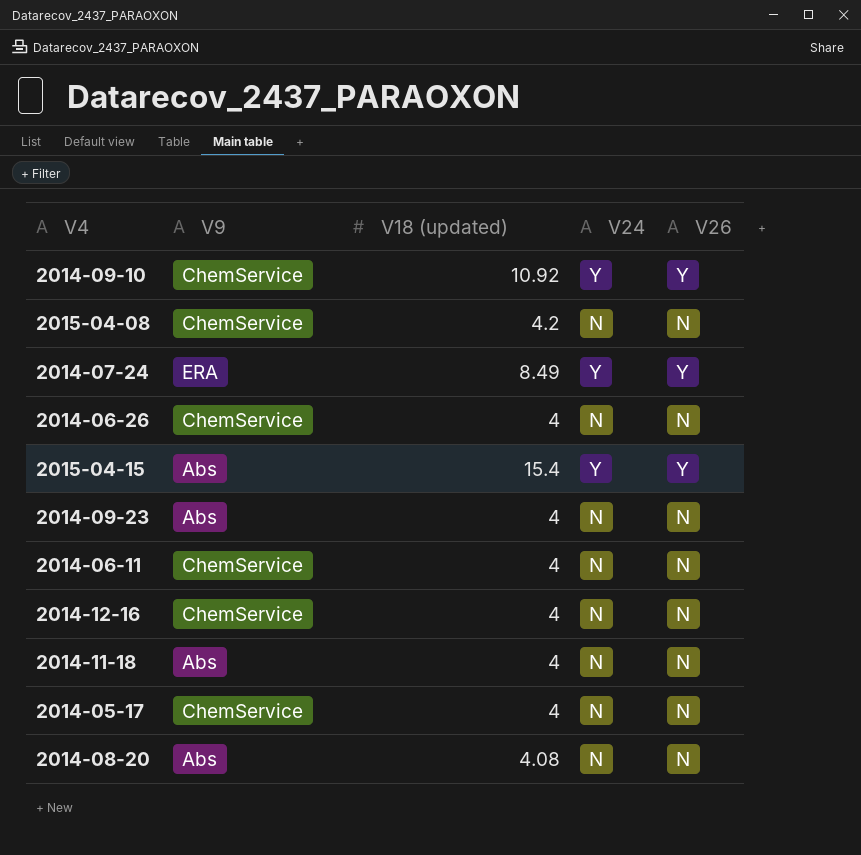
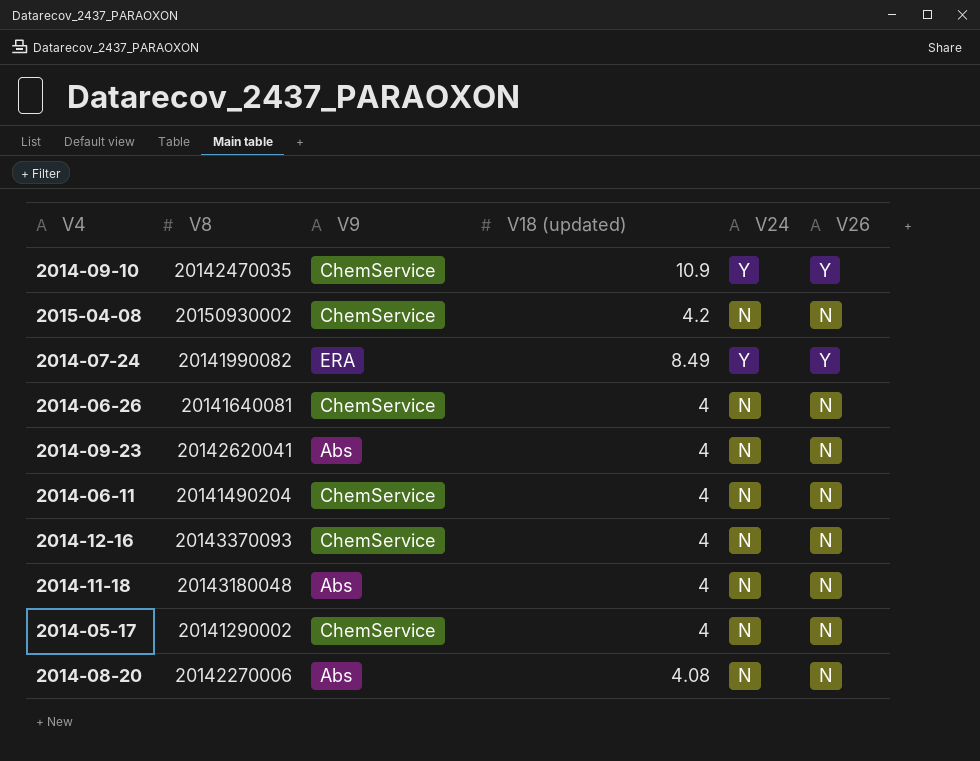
column V8 | position: none -> 2
row 2015-04-15: Abs | 15.4 | Y | Y -> none
2014-09-10 | V18 (updated): 10.92 -> 10.9

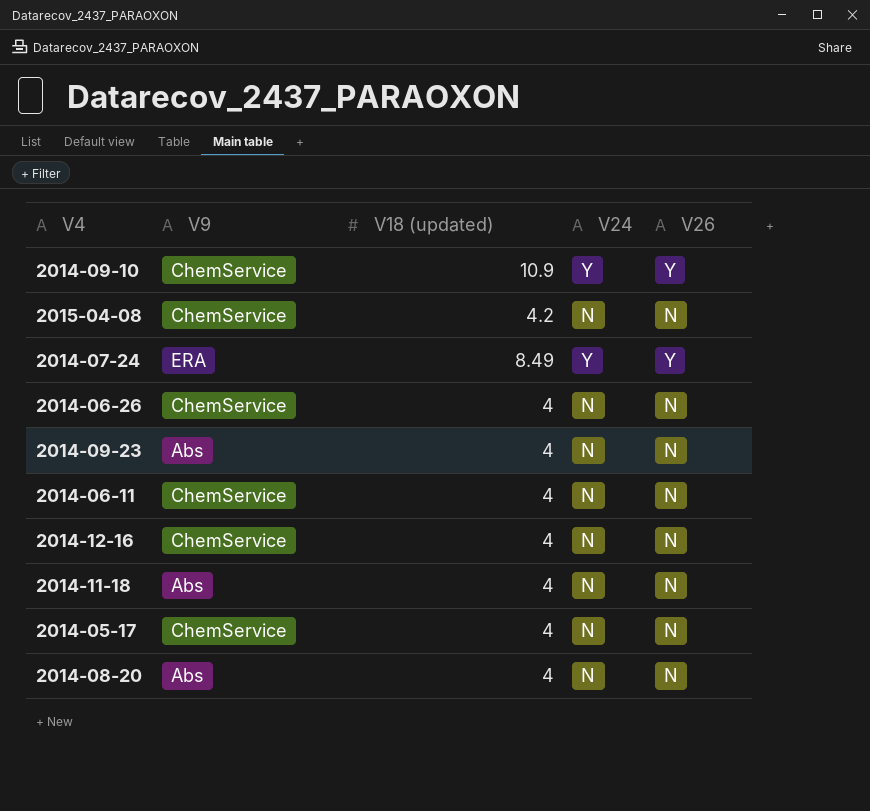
column V8 | position: 2 -> none
2014-08-20 | V18 (updated): 4.08 -> 4

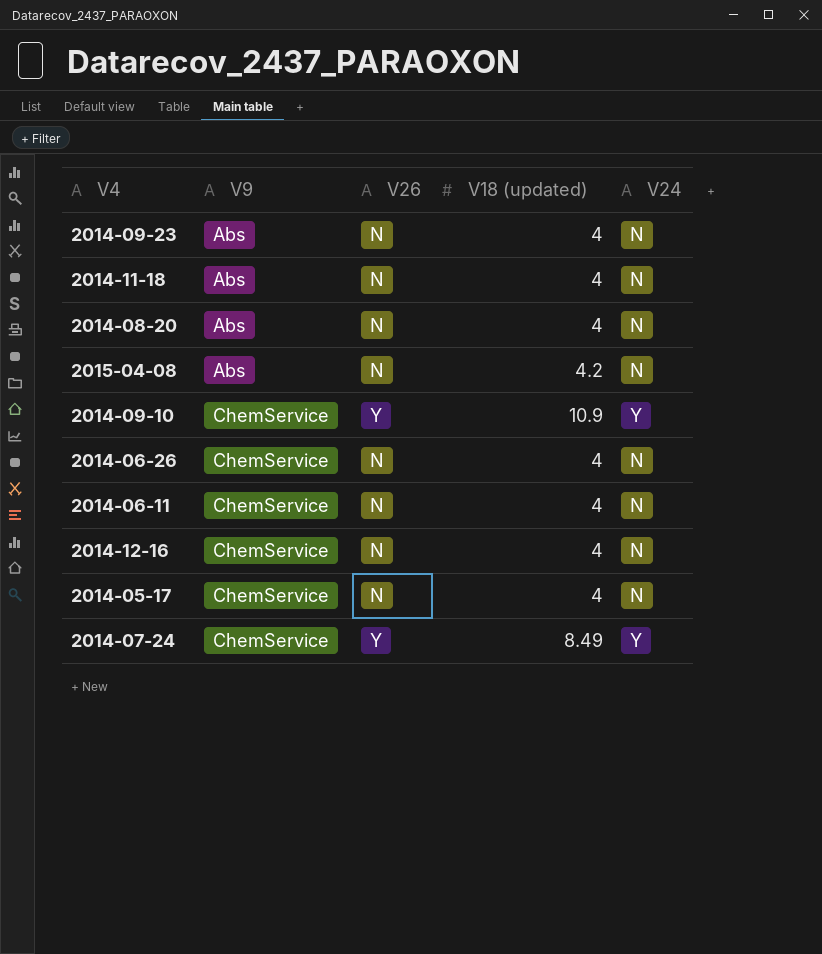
row order: none -> V9 ascending
column V26 | position: 5 -> 3
2015-04-08 | V9: ChemService -> Abs
2014-07-24 | V9: ERA -> ChemService

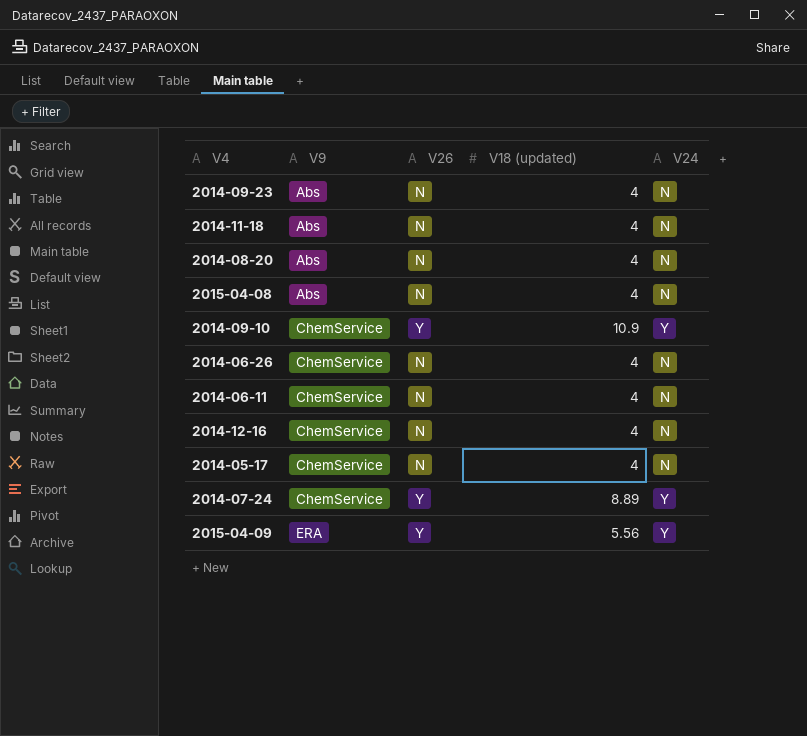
2015-04-08 | V18 (updated): 4.2 -> 4
2014-07-24 | V18 (updated): 8.49 -> 8.89
row 2015-04-09: none -> ERA | Y | 5.56 | Y

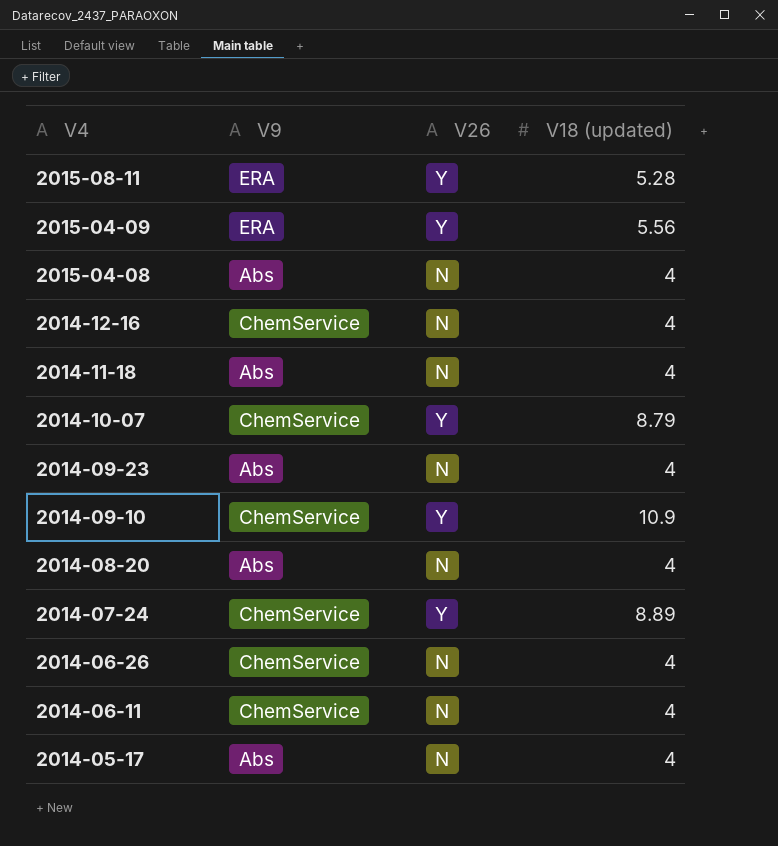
row order: V9 ascending -> V4 descending
column V24 | position: 5 -> none
row 2015-08-11: none -> ERA | Y | 5.28
row 2014-10-07: none -> ChemService | Y | 8.79
2014-05-17 | V9: ChemService -> Abs

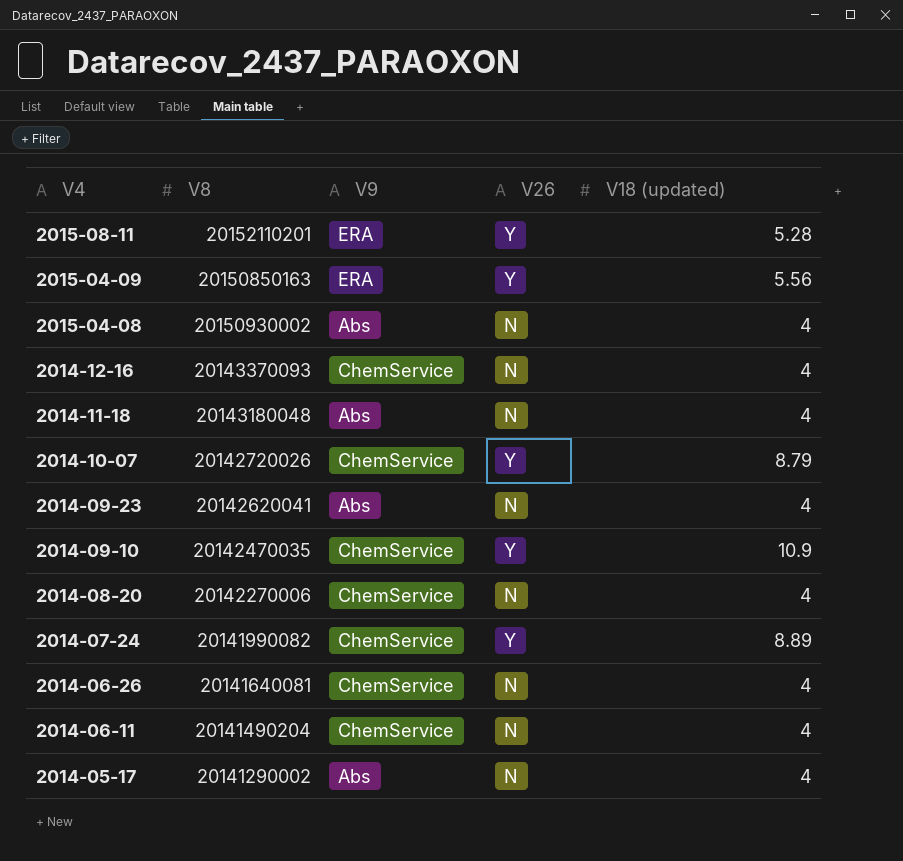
column V8 | position: none -> 2
2014-08-20 | V9: Abs -> ChemService

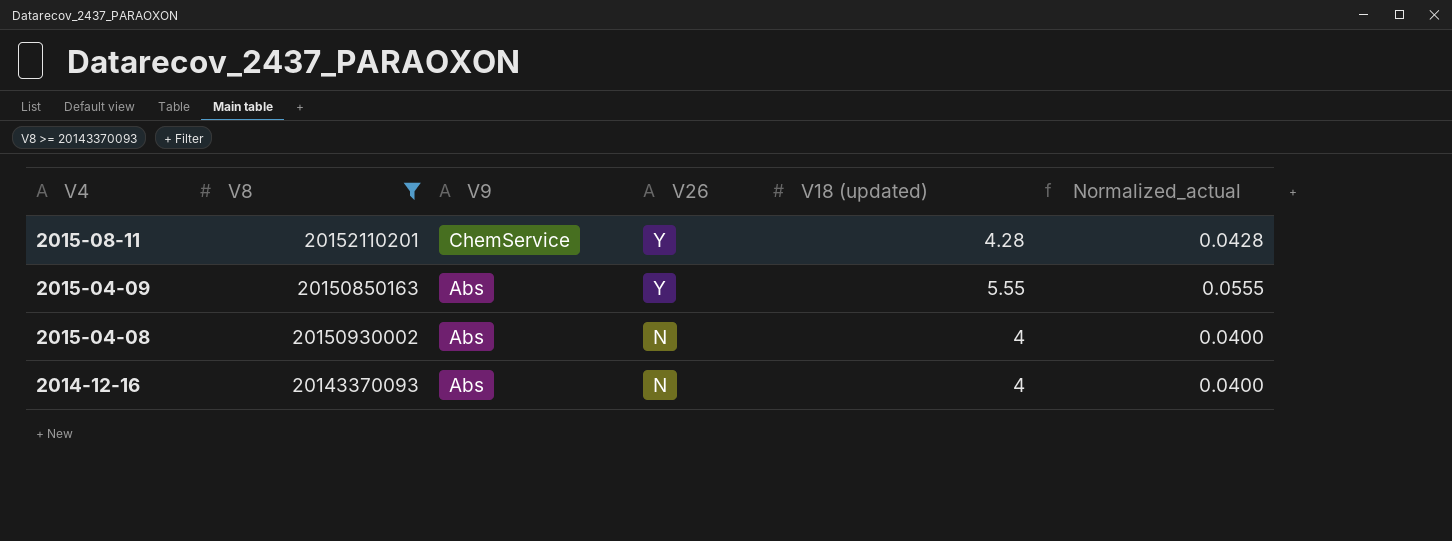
filter: none -> V8 >= 20143370093
column Normalized_actual | formula: none -> [V18 (updated)] * 0.01
2015-08-11 | V9: ERA -> ChemService
2015-08-11 | V18 (updated): 5.28 -> 4.28
2015-04-09 | V9: ERA -> Abs
2015-04-09 | V18 (updated): 5.56 -> 5.55
2014-12-16 | V9: ChemService -> Abs

